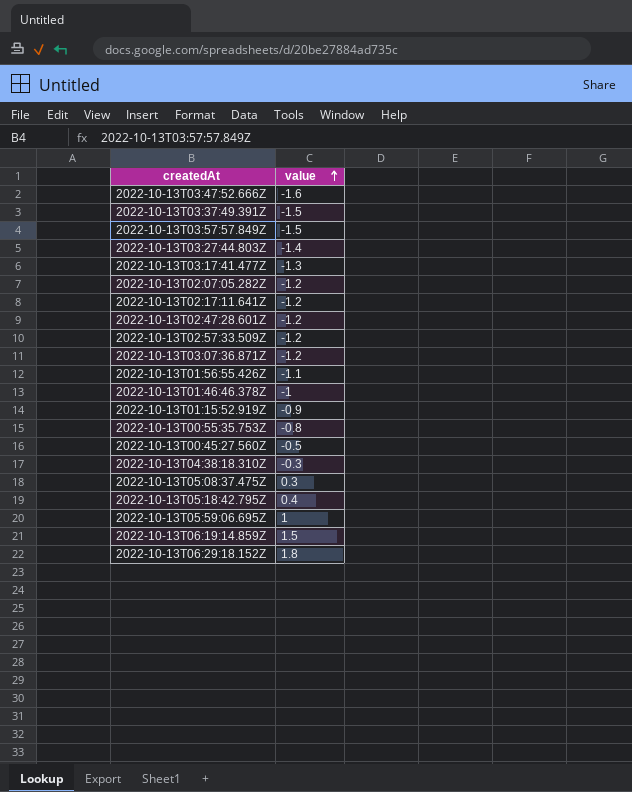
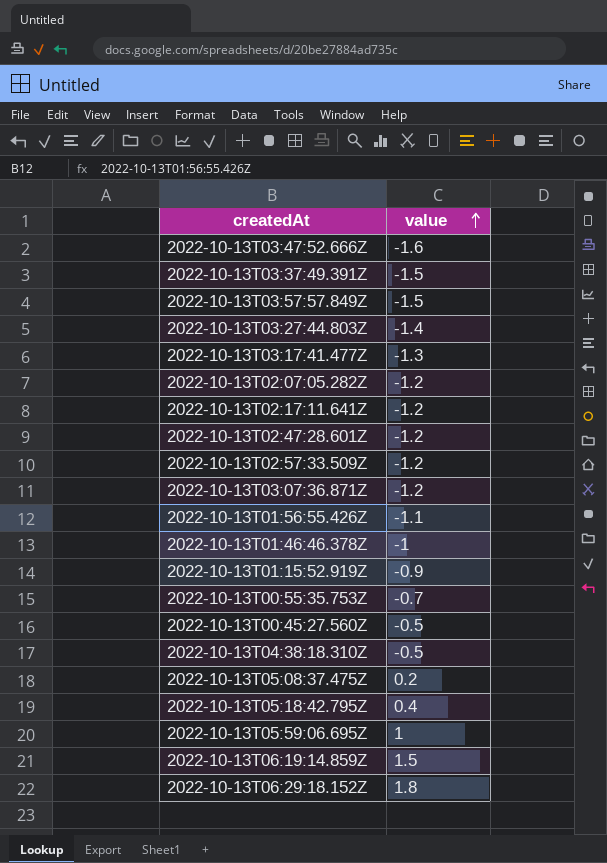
2022-10-13T00:55:35.753Z | value: -0.8 -> -0.7
2022-10-13T04:38:18.310Z | value: -0.3 -> -0.5
2022-10-13T05:08:37.475Z | value: 0.3 -> 0.2

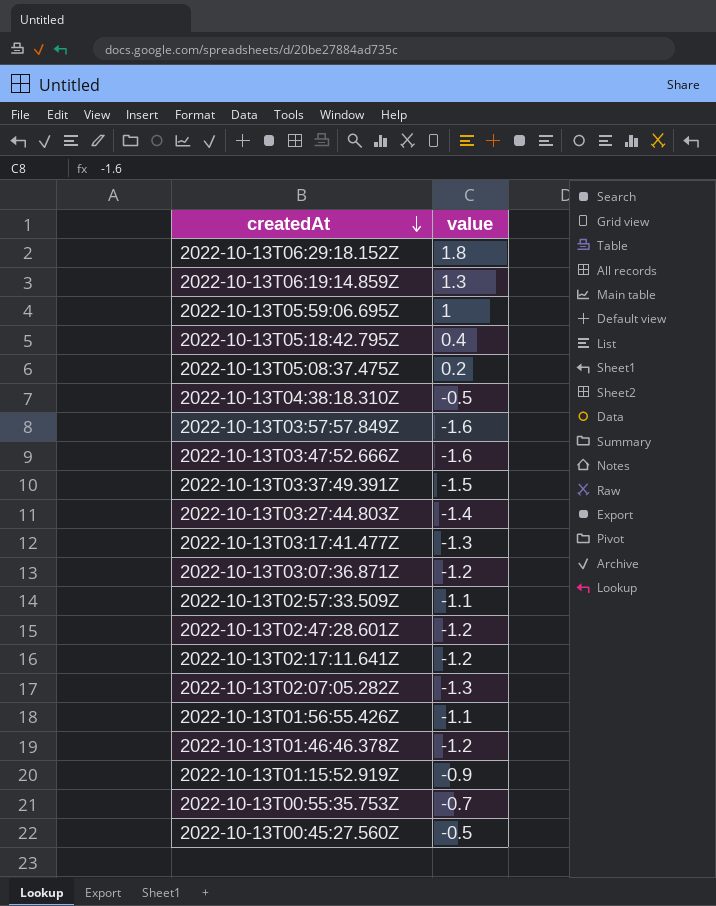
row order: value ascending -> createdAt descending
2022-10-13T06:19:14.859Z | value: 1.5 -> 1.3
2022-10-13T03:57:57.849Z | value: -1.5 -> -1.6
2022-10-13T02:57:33.509Z | value: -1.2 -> -1.1
2022-10-13T02:07:05.282Z | value: -1.2 -> -1.3
2022-10-13T01:46:46.378Z | value: -1 -> -1.2

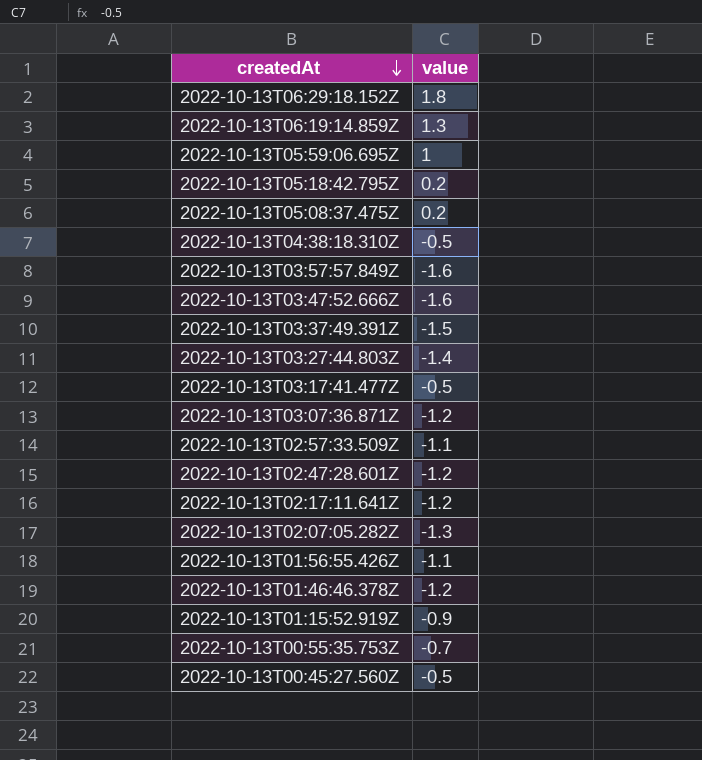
2022-10-13T05:18:42.795Z | value: 0.4 -> 0.2
2022-10-13T03:17:41.477Z | value: -1.3 -> -0.5

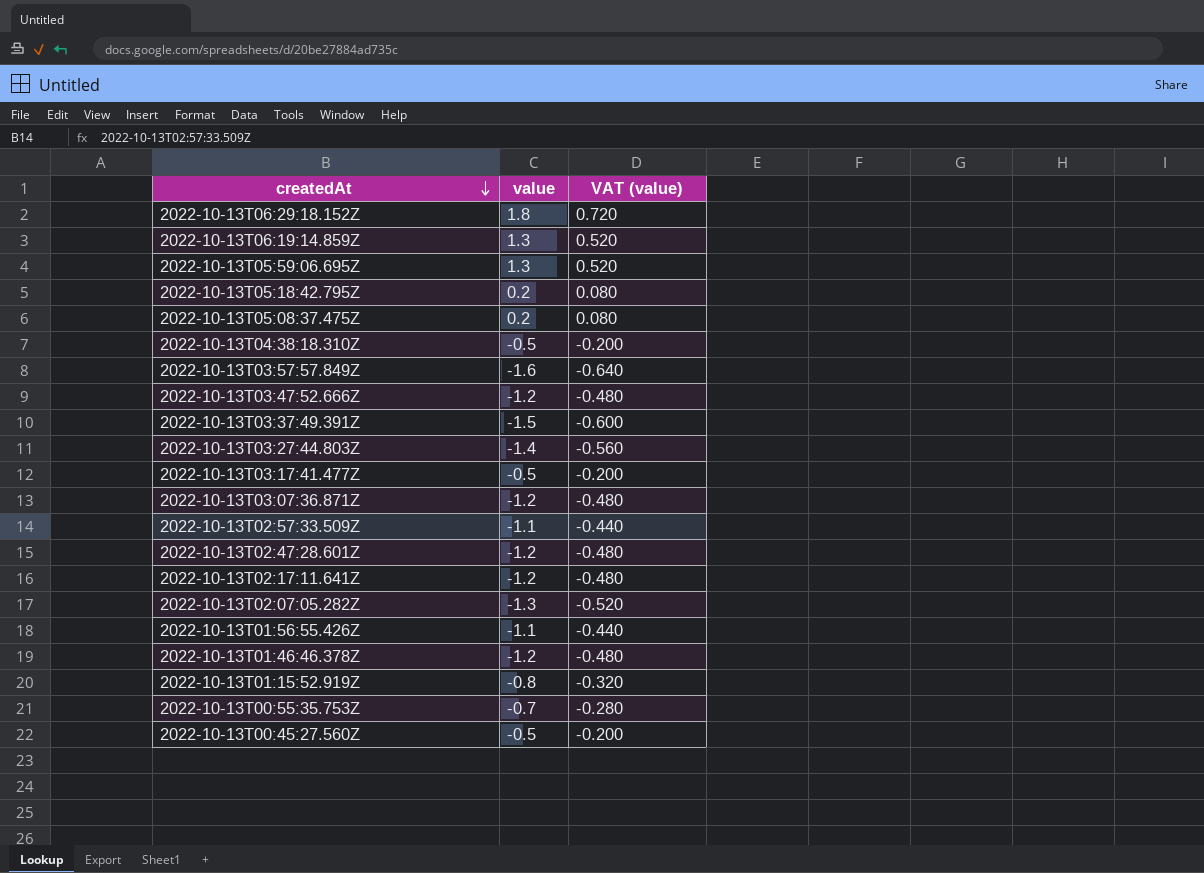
column VAT (value) | formula: none -> [value] * 0.4
2022-10-13T05:59:06.695Z | value: 1 -> 1.3
2022-10-13T03:47:52.666Z | value: -1.6 -> -1.2
2022-10-13T01:15:52.919Z | value: -0.9 -> -0.8

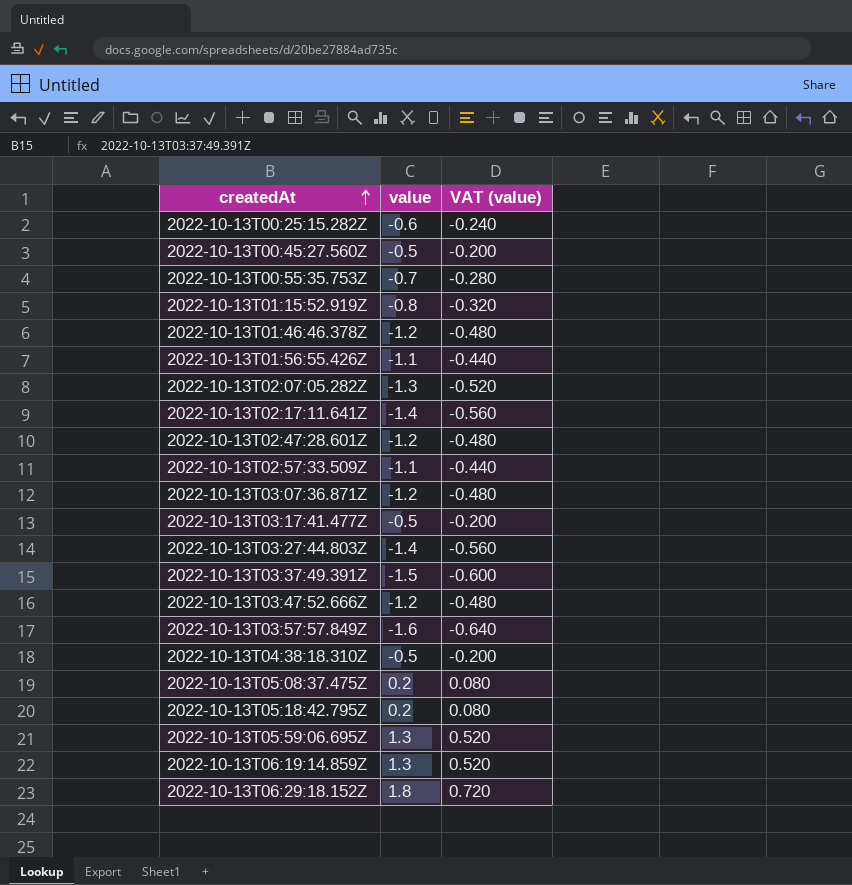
row order: createdAt descending -> createdAt ascending
row 2022-10-13T00:25:15.282Z: none -> -0.6 | -0.240
2022-10-13T02:17:11.641Z | value: -1.2 -> -1.4
2022-10-13T02:17:11.641Z | VAT (value): -0.480 -> -0.560

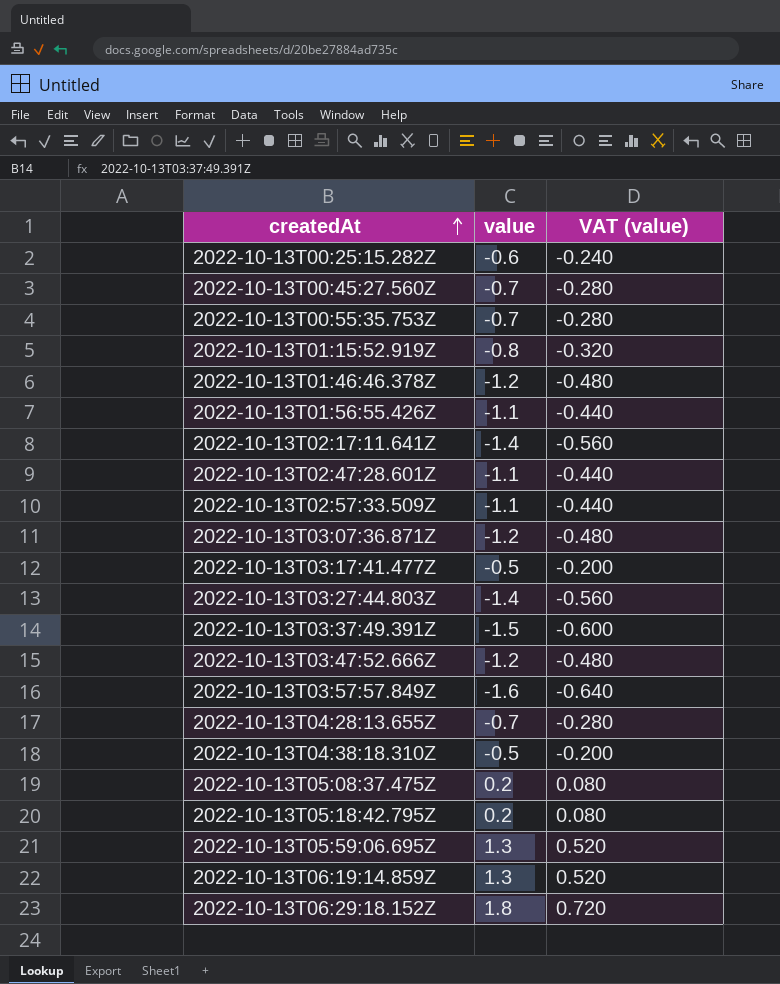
row 2022-10-13T02:07:05.282Z: -1.3 | -0.520 -> none
2022-10-13T00:45:27.560Z | value: -0.5 -> -0.7
2022-10-13T00:45:27.560Z | VAT (value): -0.200 -> -0.280
2022-10-13T02:47:28.601Z | value: -1.2 -> -1.1
2022-10-13T02:47:28.601Z | VAT (value): -0.480 -> -0.440
row 2022-10-13T04:28:13.655Z: none -> -0.7 | -0.280

